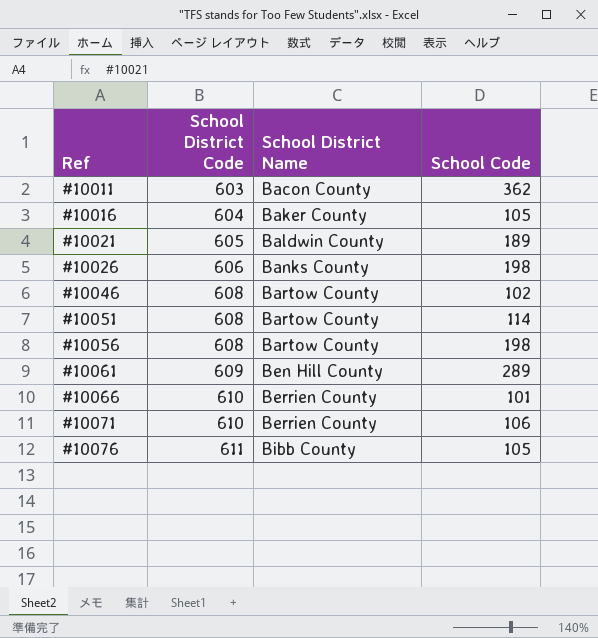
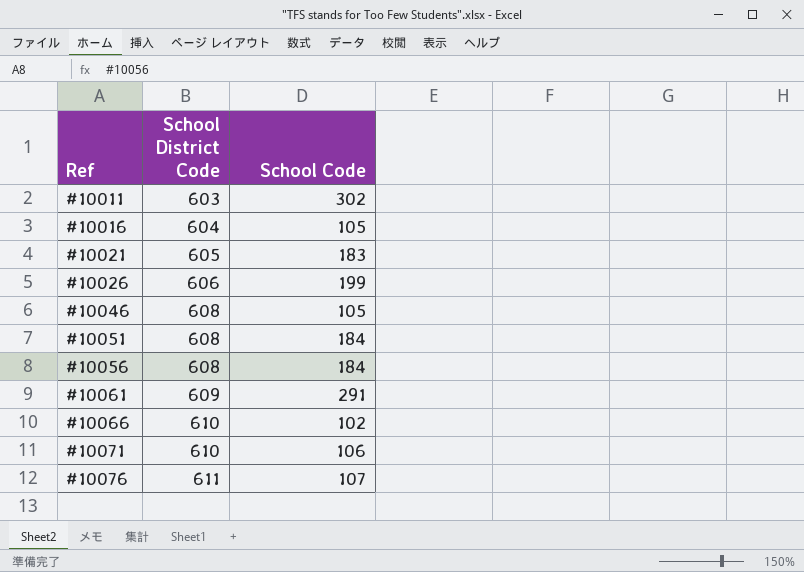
column School District Name | position: 3 -> none
#10011 | School Code: 362 -> 302
#10021 | School Code: 189 -> 183
#10026 | School Code: 198 -> 199
#10046 | School Code: 102 -> 105
#10051 | School Code: 114 -> 184
#10056 | School Code: 198 -> 184
#10061 | School Code: 289 -> 291
#10066 | School Code: 101 -> 102
#10076 | School Code: 105 -> 107

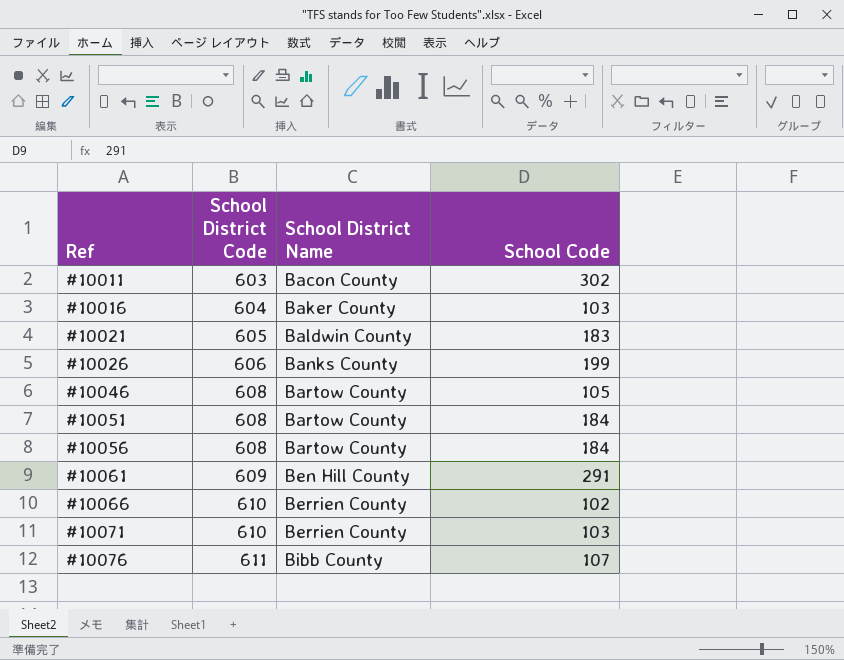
column School District Name | position: none -> 3
#10016 | School Code: 105 -> 103
#10071 | School Code: 106 -> 103

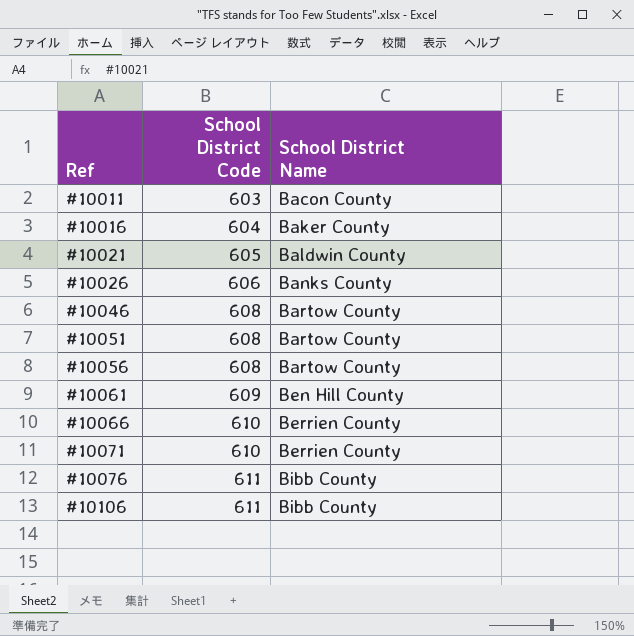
column School Code | position: 4 -> none
row #10106: none -> 611 | Bibb County

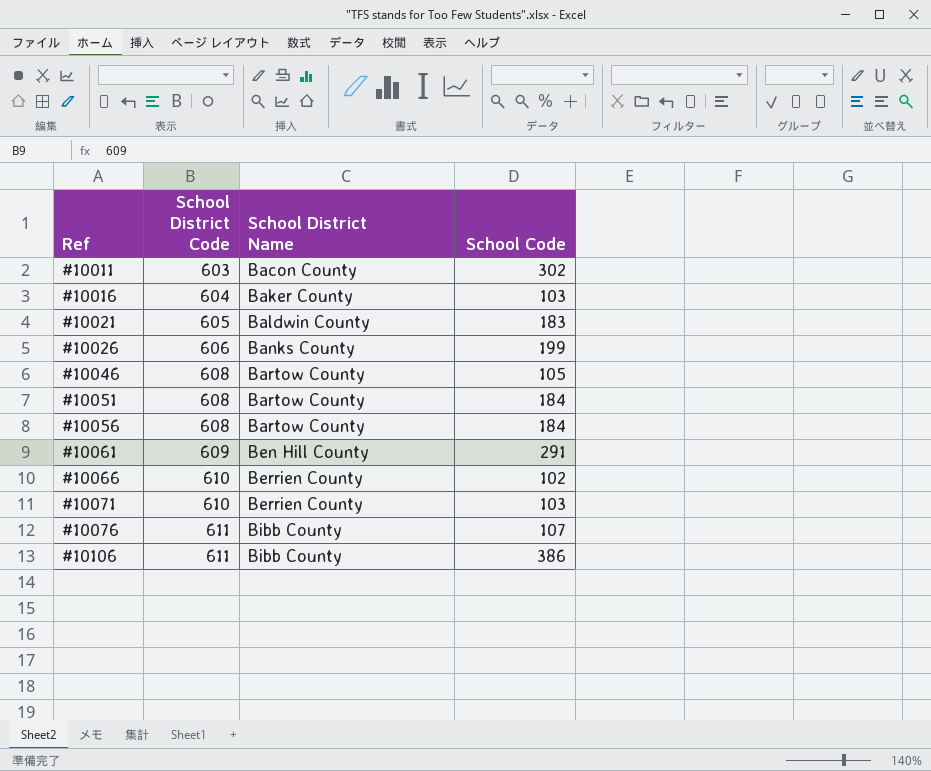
column School Code | position: none -> 4

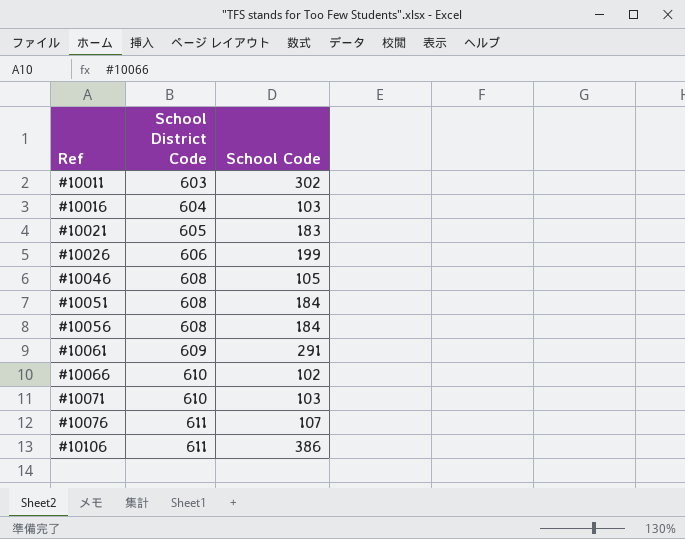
column School District Name | position: 3 -> none

